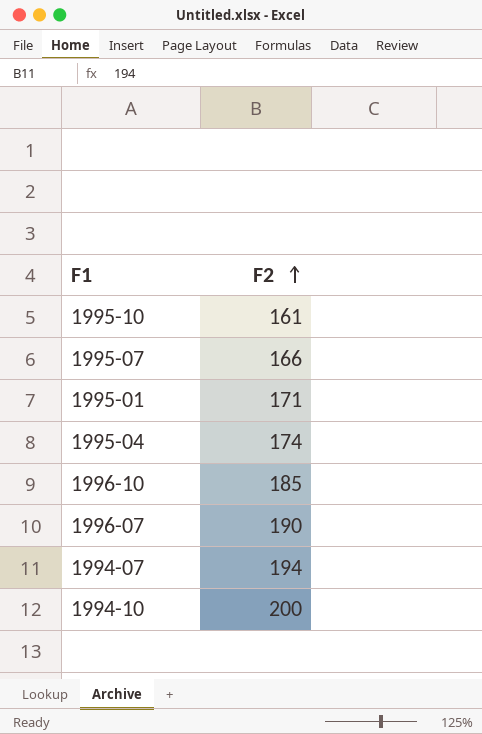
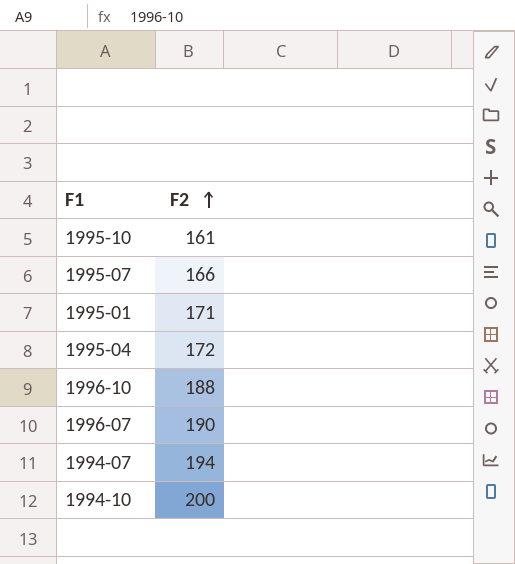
1995-04 | F2: 174 -> 172
1996-10 | F2: 185 -> 188

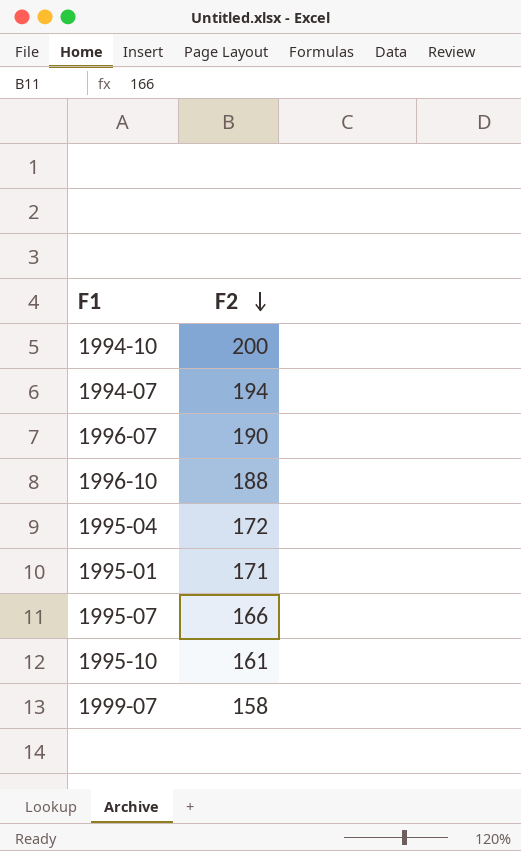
row order: F2 ascending -> F2 descending
row 1999-07: none -> 158

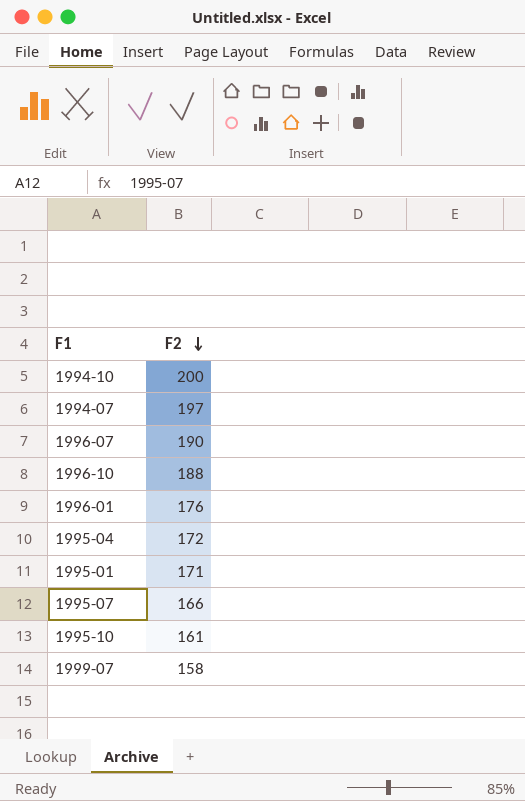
1994-07 | F2: 194 -> 197
row 1996-01: none -> 176

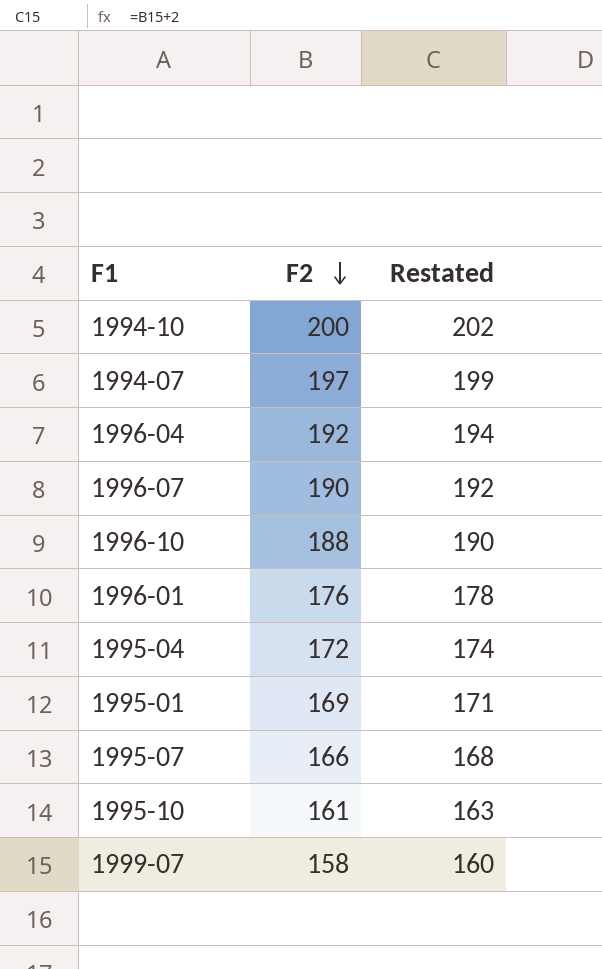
column Restated | formula: none -> [F2] + 2
row 1996-04: none -> 192 | 194
1995-01 | F2: 171 -> 169

